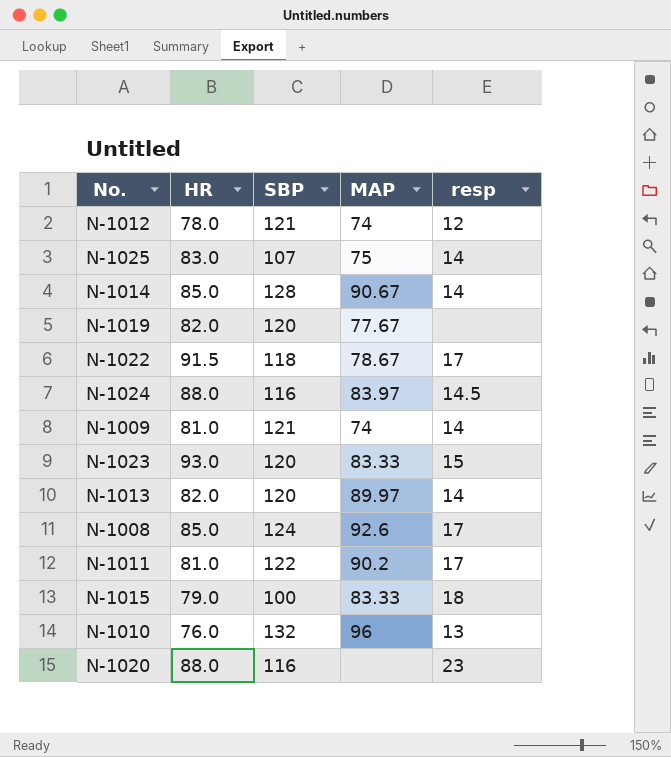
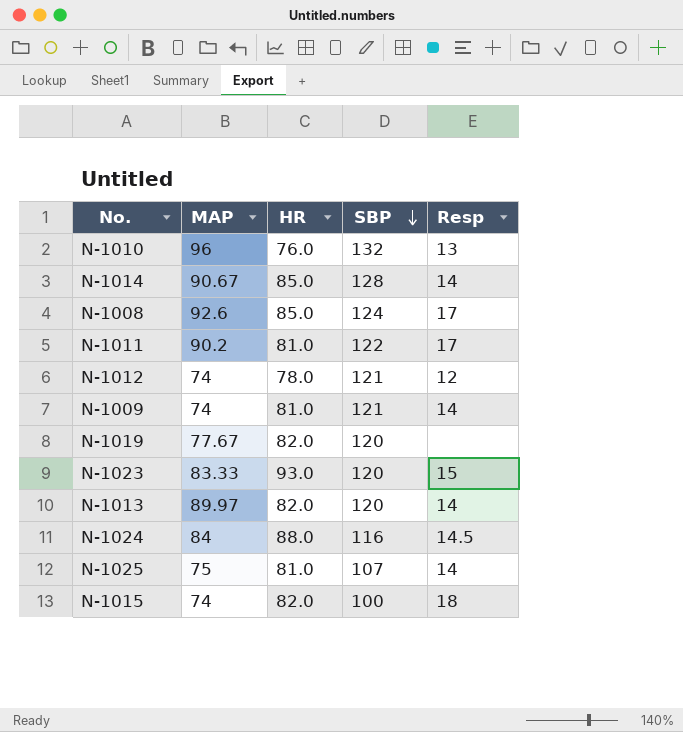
row order: none -> SBP descending
column MAP | position: 4 -> 2
column name: resp -> Resp
row N-1022: 91.5 | 118 | 78.67 | 17 -> none
row N-1020: 88.0 | 116 | none | 23 -> none
N-1024 | MAP: 83.97 -> 84
N-1025 | HR: 83.0 -> 81.0
N-1015 | MAP: 83.33 -> 74
N-1015 | HR: 79.0 -> 82.0

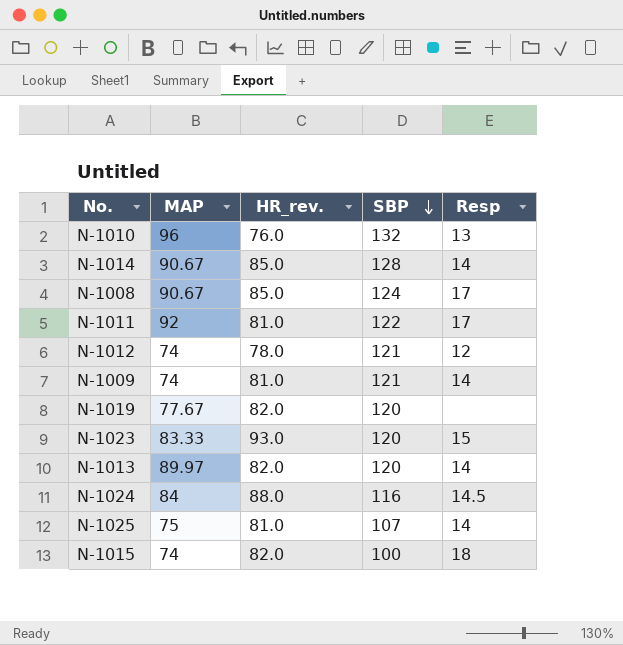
column name: HR -> HR_rev.
N-1008 | MAP: 92.6 -> 90.67
N-1011 | MAP: 90.2 -> 92

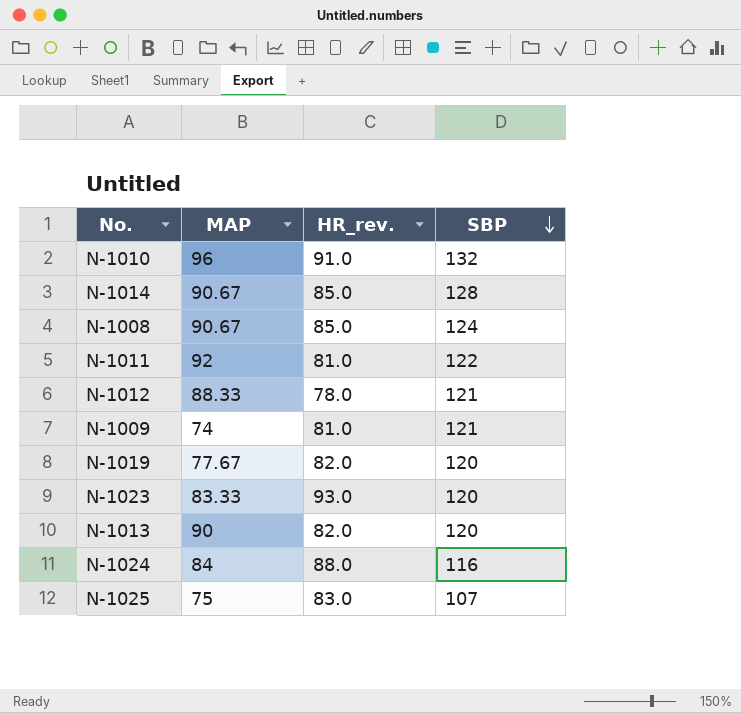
column Resp | position: 5 -> none
row N-1015: 74 | 82.0 | 100 | 18 -> none
N-1010 | HR_rev.: 76.0 -> 91.0
N-1012 | MAP: 74 -> 88.33
N-1013 | MAP: 89.97 -> 90
N-1025 | HR_rev.: 81.0 -> 83.0

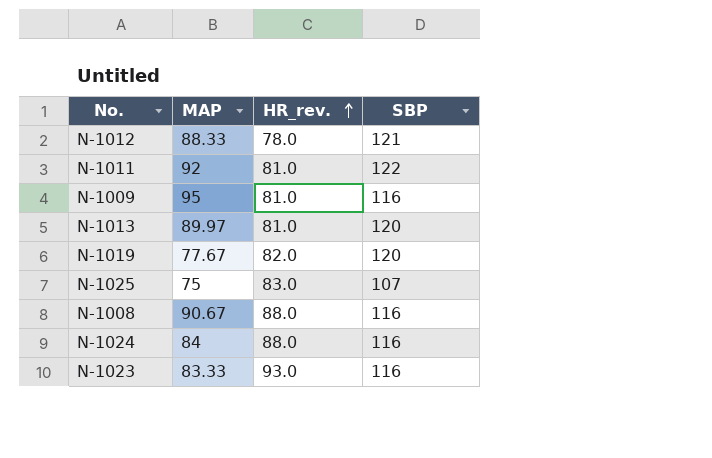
row order: SBP descending -> HR_rev. ascending
row N-1010: 96 | 91.0 | 132 -> none
row N-1014: 90.67 | 85.0 | 128 -> none
N-1009 | MAP: 74 -> 95
N-1009 | SBP: 121 -> 116
N-1013 | MAP: 90 -> 89.97
N-1013 | HR_rev.: 82.0 -> 81.0
N-1008 | HR_rev.: 85.0 -> 88.0
N-1008 | SBP: 124 -> 116
N-1023 | SBP: 120 -> 116

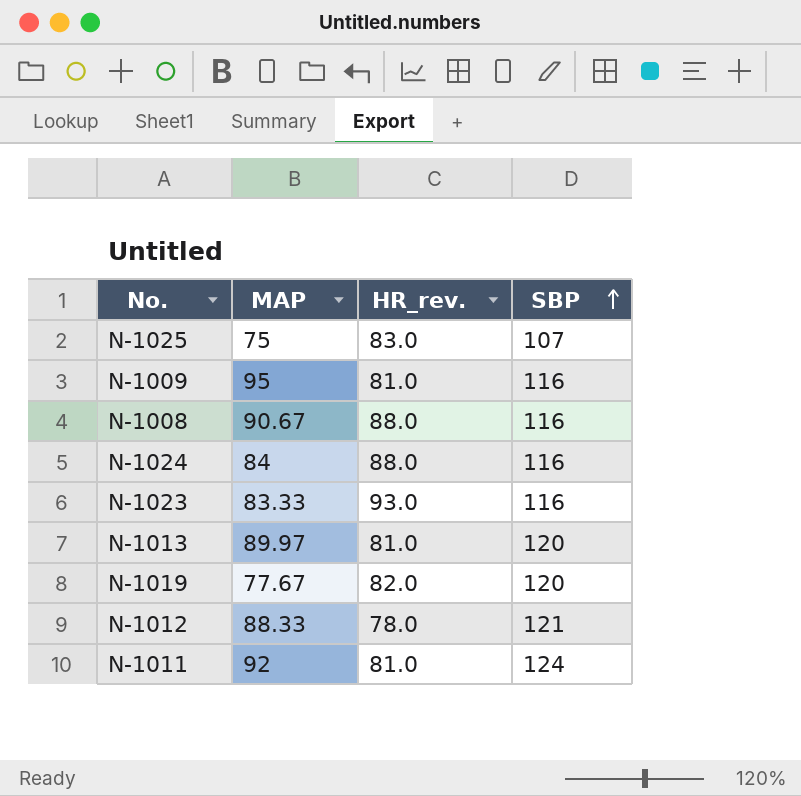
row order: HR_rev. ascending -> SBP ascending
N-1011 | SBP: 122 -> 124

